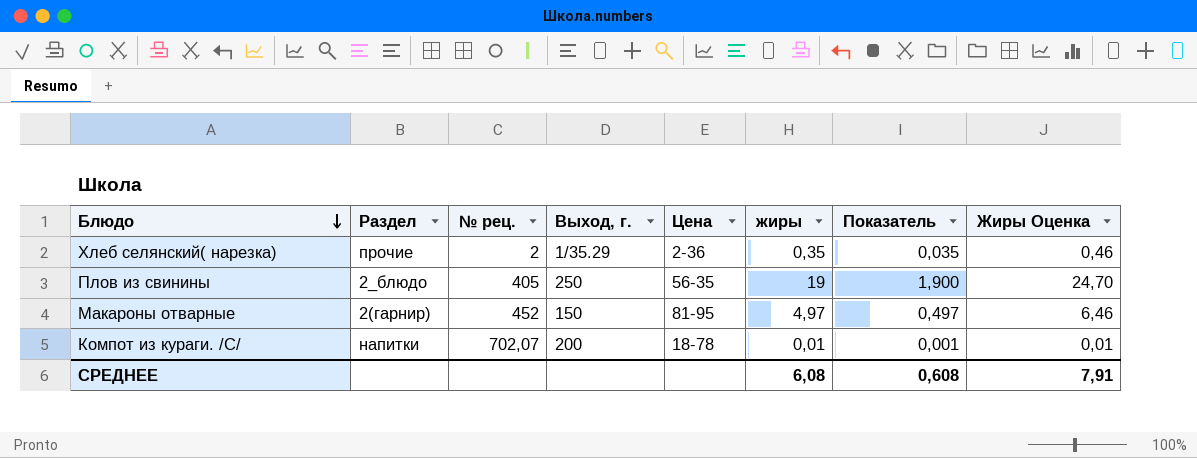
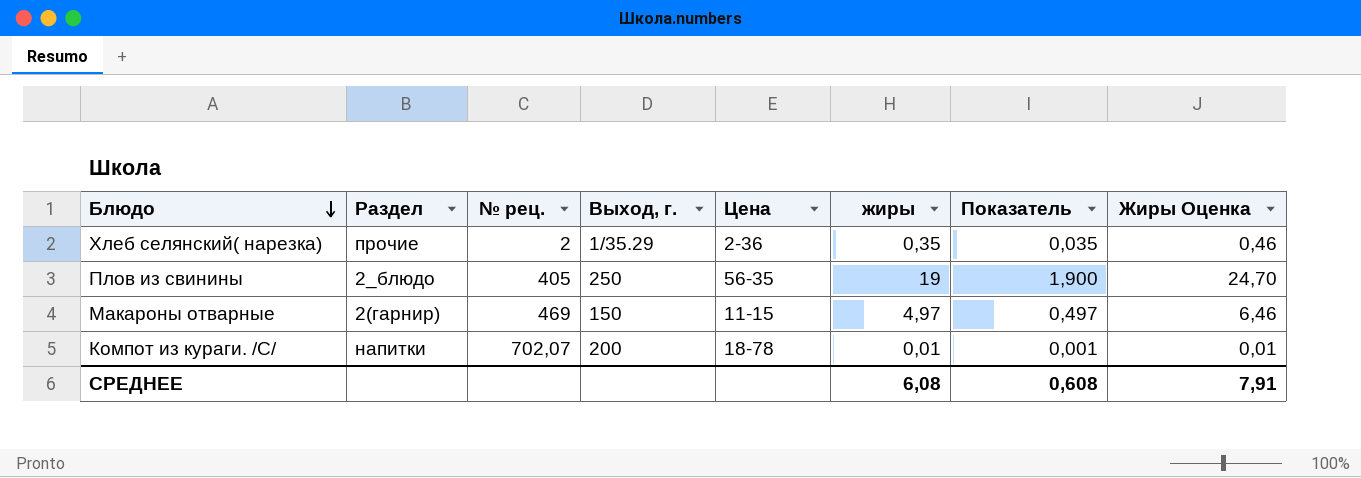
Макароны отварные | № рец.: 452 -> 469
Макароны отварные | Цена: 81-95 -> 11-15

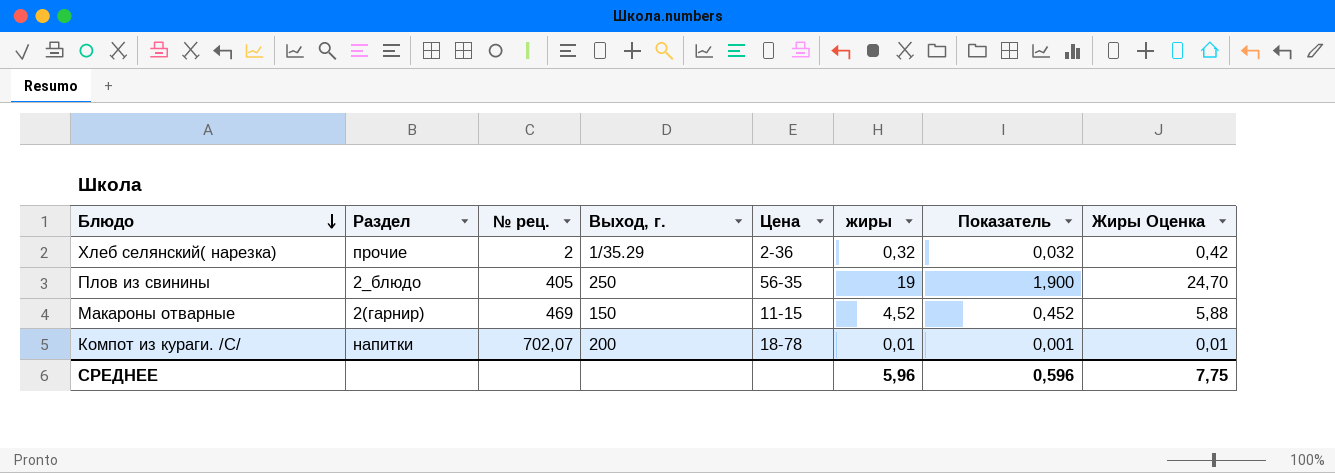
Хлеб селянский( нарезка) | жиры: 0,35 -> 0,32
Хлеб селянский( нарезка) | Показатель: 0,035 -> 0,032
Хлеб селянский( нарезка) | Жиры Оценка: 0,46 -> 0,42
Макароны отварные | жиры: 4,97 -> 4,52
Макароны отварные | Показатель: 0,497 -> 0,452
Макароны отварные | Жиры Оценка: 6,46 -> 5,88
СРЕДНЕЕ | жиры: 6,08 -> 5,96
СРЕДНЕЕ | Показатель: 0,608 -> 0,596
СРЕДНЕЕ | Жиры Оценка: 7,91 -> 7,75

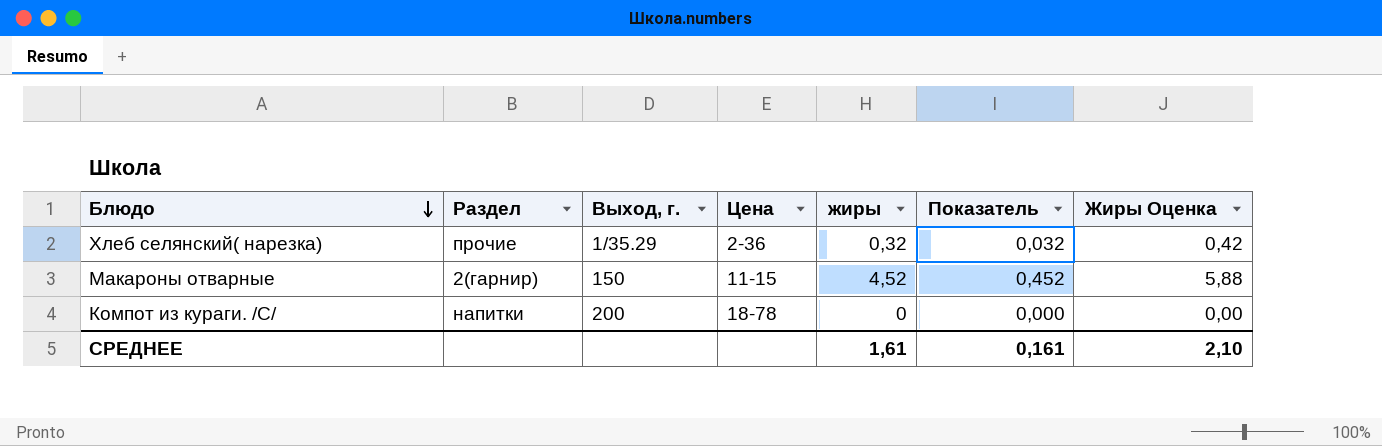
column № рец. | position: 3 -> none
row Плов из свинины: 2_блюдо | 405 | 250 | 56-35 | 19 | 1,900 | 24,70 -> none
Компот из кураги. /С/ | жиры: 0,01 -> 0
Компот из кураги. /С/ | Показатель: 0,001 -> 0,000
Компот из кураги. /С/ | Жиры Оценка: 0,01 -> 0,00
СРЕДНЕЕ | жиры: 5,96 -> 1,61
СРЕДНЕЕ | Показатель: 0,596 -> 0,161
СРЕДНЕЕ | Жиры Оценка: 7,75 -> 2,10

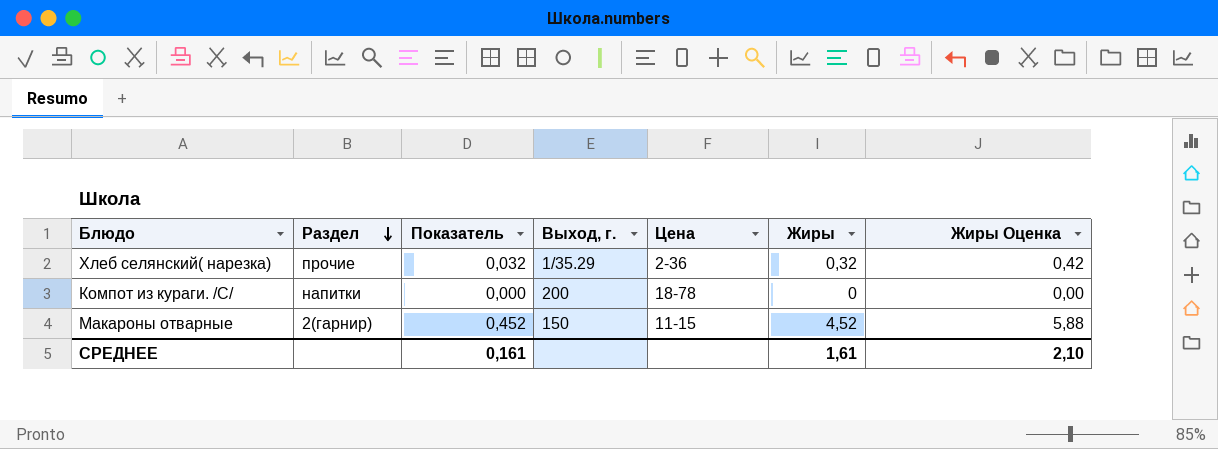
row order: Блюдо descending -> Раздел descending
column Показатель | position: 6 -> 3
column name: жиры -> Жиры

